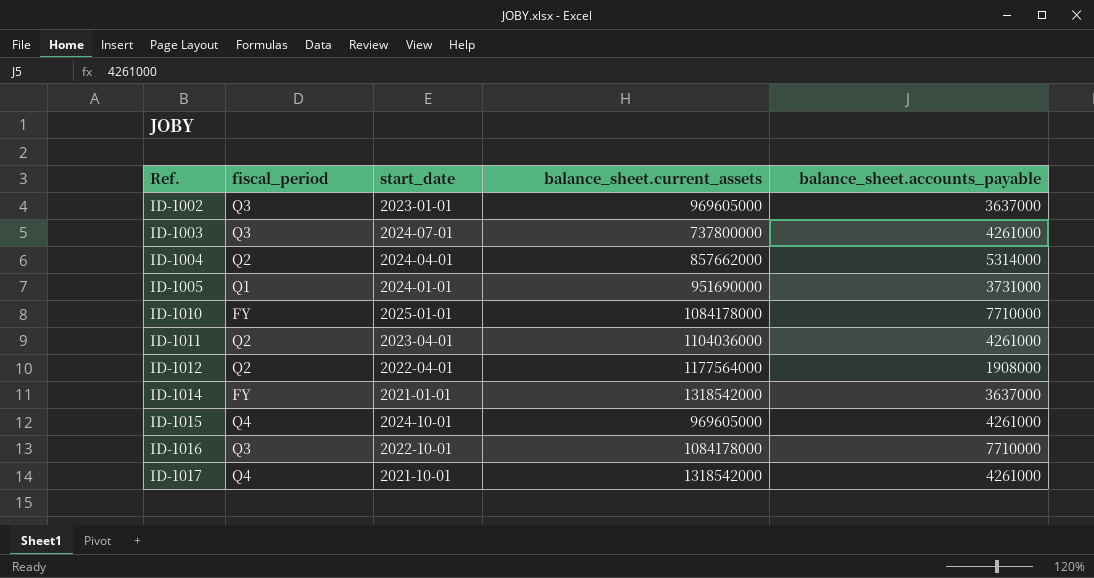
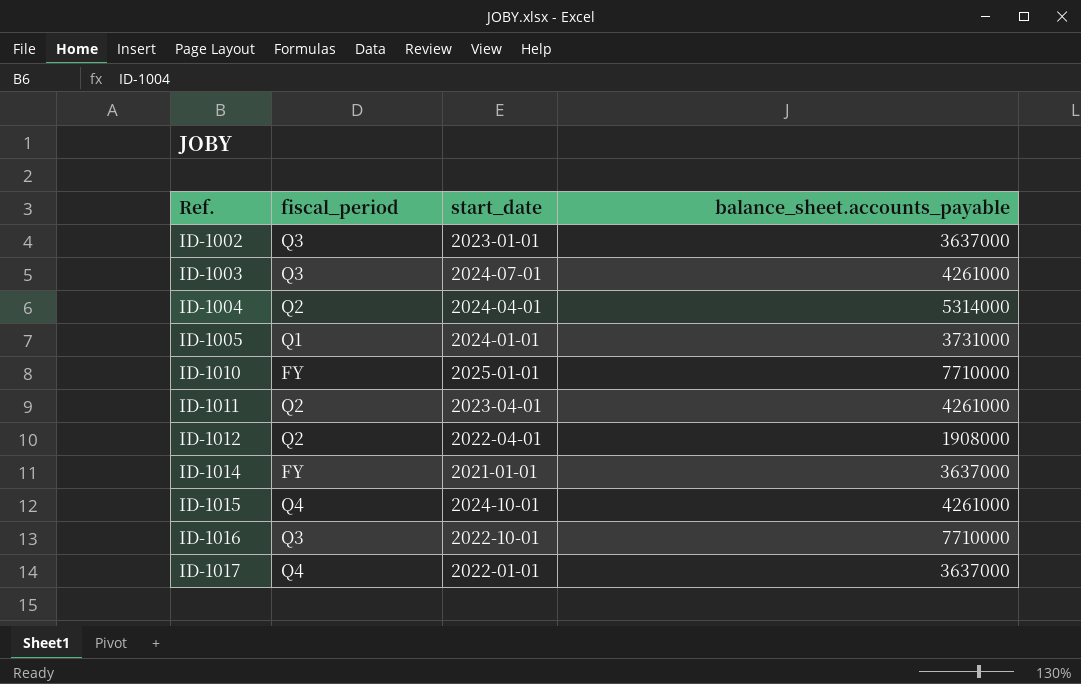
column balance_sheet.current_assets | position: 4 -> none
ID-1017 | start_date: 2021-10-01 -> 2022-01-01
ID-1017 | balance_sheet.accounts_payable: 4261000 -> 3637000

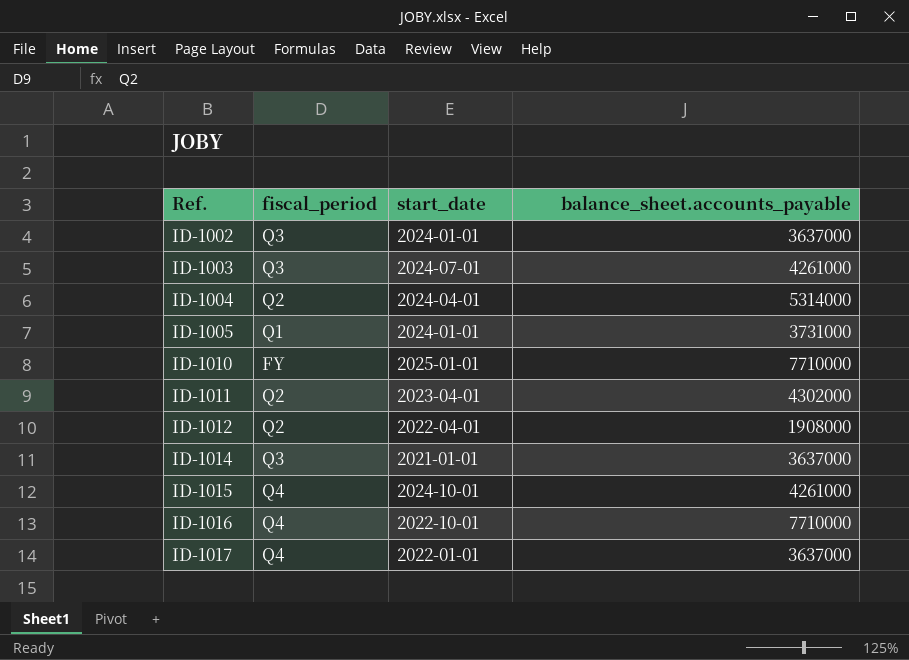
ID-1002 | start_date: 2023-01-01 -> 2024-01-01
ID-1011 | balance_sheet.accounts_payable: 4261000 -> 4302000
ID-1014 | fiscal_period: FY -> Q3
ID-1016 | fiscal_period: Q3 -> Q4

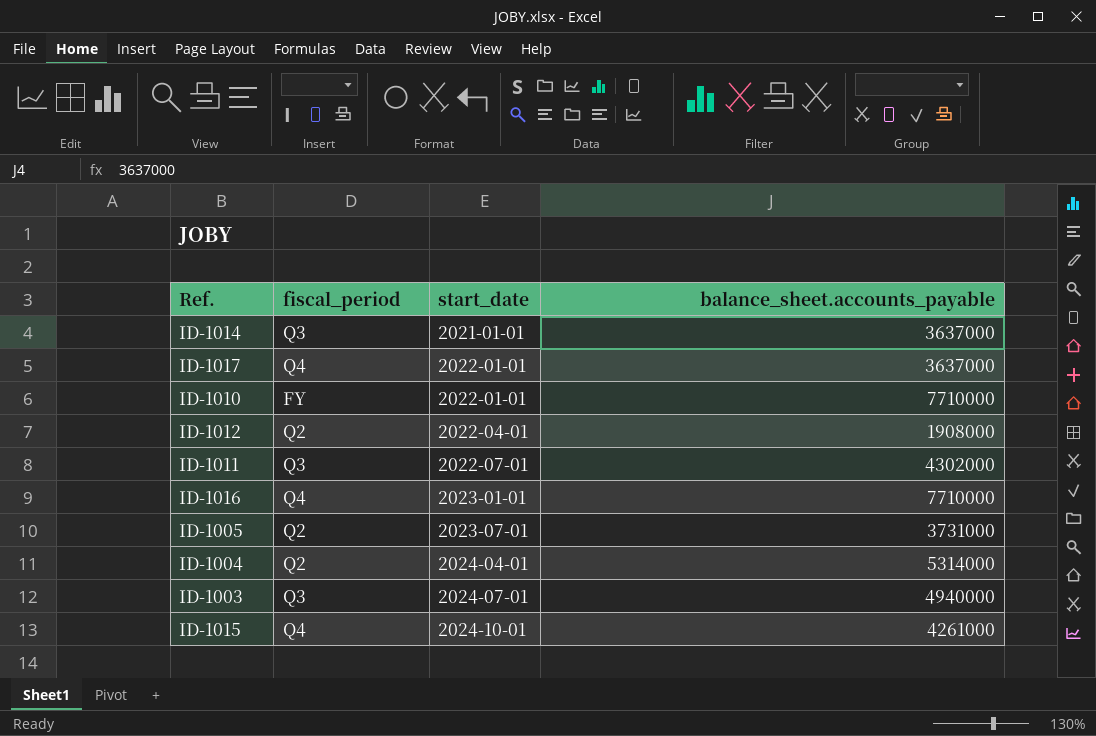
row order: Ref. ascending -> start_date ascending
row ID-1002: Q3 | 2024-01-01 | 3637000 -> none
ID-1010 | start_date: 2025-01-01 -> 2022-01-01
ID-1011 | fiscal_period: Q2 -> Q3
ID-1011 | start_date: 2023-04-01 -> 2022-07-01
ID-1016 | start_date: 2022-10-01 -> 2023-01-01
ID-1005 | fiscal_period: Q1 -> Q2
ID-1005 | start_date: 2024-01-01 -> 2023-07-01
ID-1003 | balance_sheet.accounts_payable: 4261000 -> 4940000

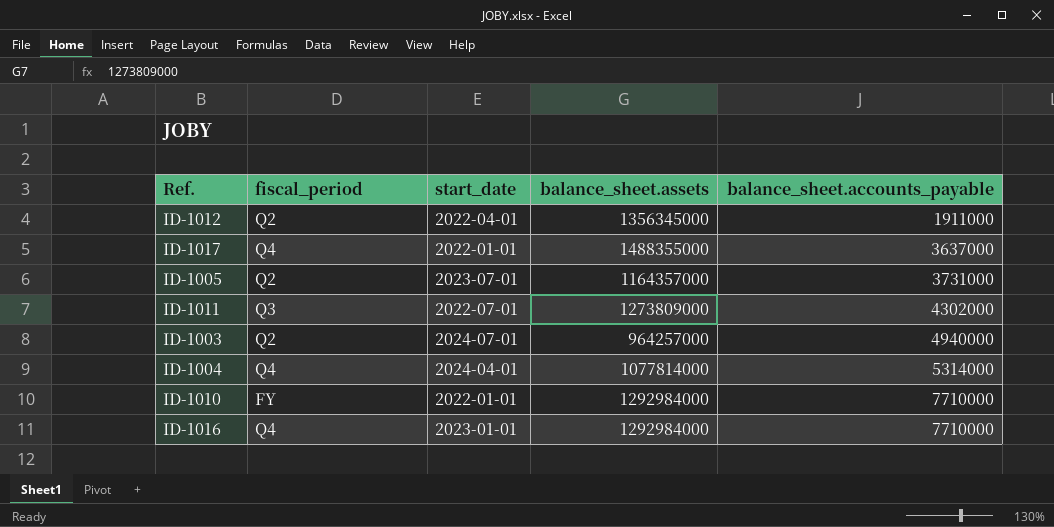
row order: start_date ascending -> balance_sheet.accounts_payable ascending
column balance_sheet.assets | position: none -> 4
row ID-1014: Q3 | 2021-01-01 | 3637000 -> none
row ID-1015: Q4 | 2024-10-01 | 4261000 -> none
ID-1012 | balance_sheet.accounts_payable: 1908000 -> 1911000
ID-1003 | fiscal_period: Q3 -> Q2
ID-1004 | fiscal_period: Q2 -> Q4

